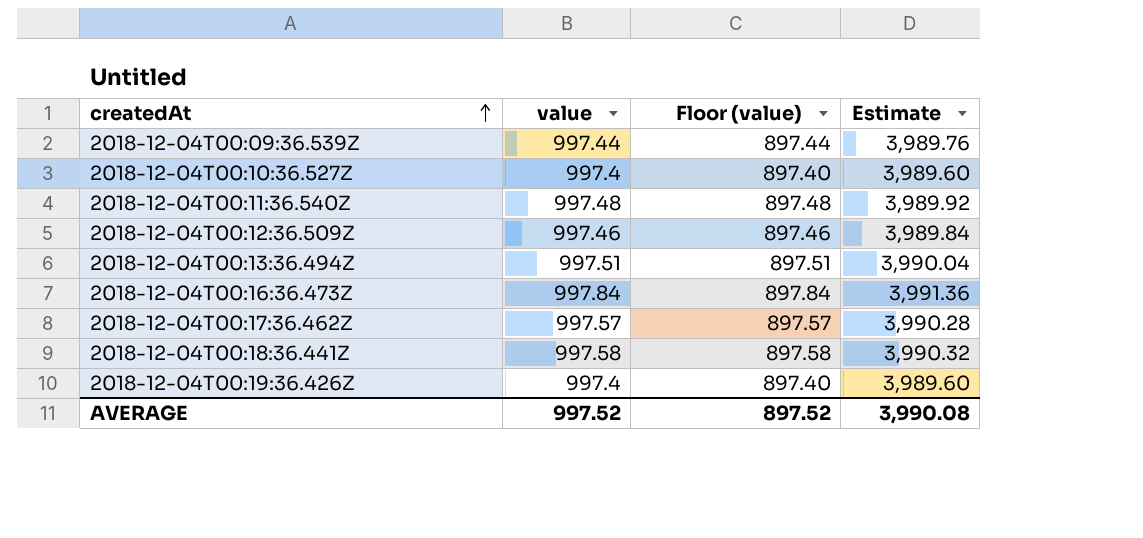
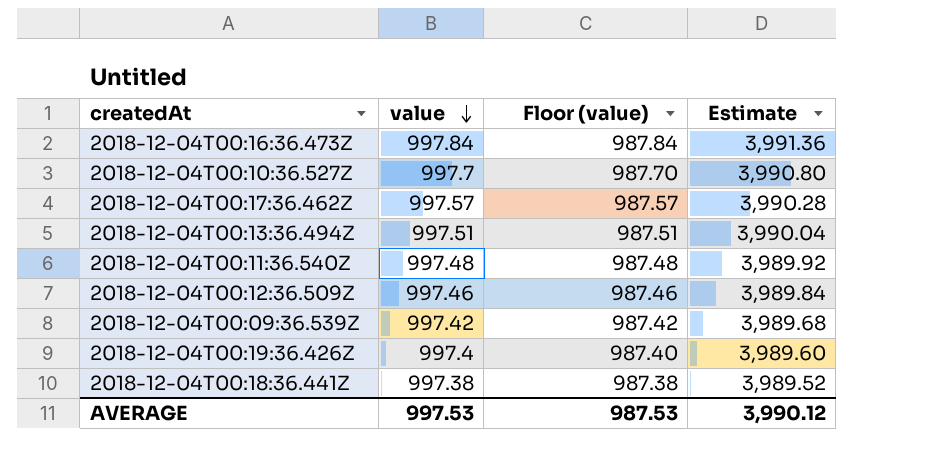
row order: createdAt ascending -> value descending
column Floor (value) | formula: [value] - 100 -> [value] - 10
2018-12-04T00:10:36.527Z | value: 997.4 -> 997.7
2018-12-04T00:10:36.527Z | Estimate: 3,989.60 -> 3,990.80
2018-12-04T00:09:36.539Z | value: 997.44 -> 997.42
2018-12-04T00:09:36.539Z | Estimate: 3,989.76 -> 3,989.68
2018-12-04T00:18:36.441Z | value: 997.58 -> 997.38
2018-12-04T00:18:36.441Z | Estimate: 3,990.32 -> 3,989.52
AVERAGE | value: 997.52 -> 997.53
AVERAGE | Floor (value): 897.52 -> 987.53
AVERAGE | Estimate: 3,990.08 -> 3,990.12

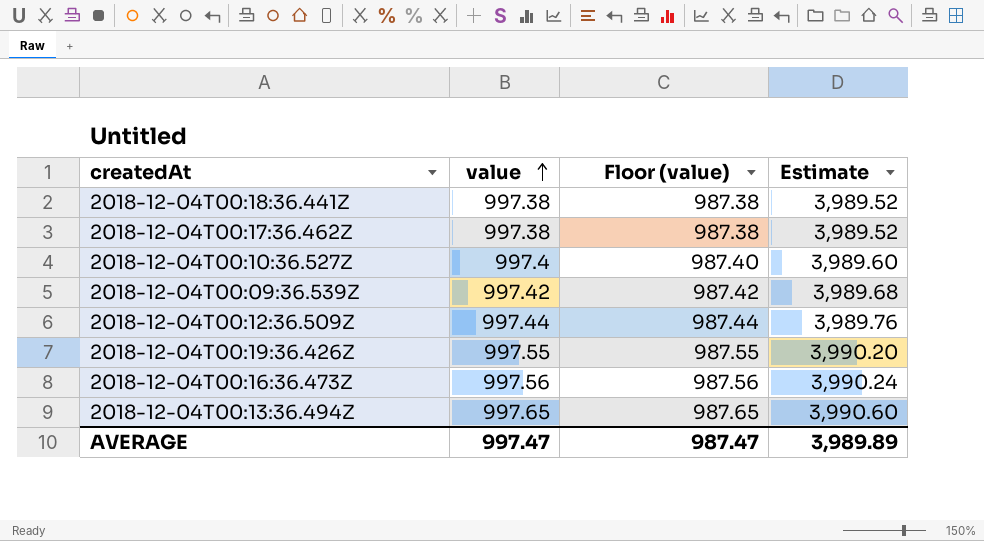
row order: value descending -> value ascending
row 2018-12-04T00:11:36.540Z: 997.48 | 987.48 | 3,989.92 -> none
2018-12-04T00:17:36.462Z | value: 997.57 -> 997.38
2018-12-04T00:17:36.462Z | Floor (value): 987.57 -> 987.38
2018-12-04T00:17:36.462Z | Estimate: 3,990.28 -> 3,989.52
2018-12-04T00:10:36.527Z | value: 997.7 -> 997.4
2018-12-04T00:10:36.527Z | Floor (value): 987.70 -> 987.40
2018-12-04T00:10:36.527Z | Estimate: 3,990.80 -> 3,989.60
2018-12-04T00:12:36.509Z | value: 997.46 -> 997.44
2018-12-04T00:12:36.509Z | Floor (value): 987.46 -> 987.44
2018-12-04T00:12:36.509Z | Estimate: 3,989.84 -> 3,989.76
2018-12-04T00:19:36.426Z | value: 997.4 -> 997.55
2018-12-04T00:19:36.426Z | Floor (value): 987.40 -> 987.55
2018-12-04T00:19:36.426Z | Estimate: 3,989.60 -> 3,990.20
2018-12-04T00:16:36.473Z | value: 997.84 -> 997.56
2018-12-04T00:16:36.473Z | Floor (value): 987.84 -> 987.56
2018-12-04T00:16:36.473Z | Estimate: 3,991.36 -> 3,990.24
2018-12-04T00:13:36.494Z | value: 997.51 -> 997.65
2018-12-04T00:13:36.494Z | Floor (value): 987.51 -> 987.65
2018-12-04T00:13:36.494Z | Estimate: 3,990.04 -> 3,990.60
AVERAGE | value: 997.53 -> 997.47
AVERAGE | Floor (value): 987.53 -> 987.47
AVERAGE | Estimate: 3,990.12 -> 3,989.89

